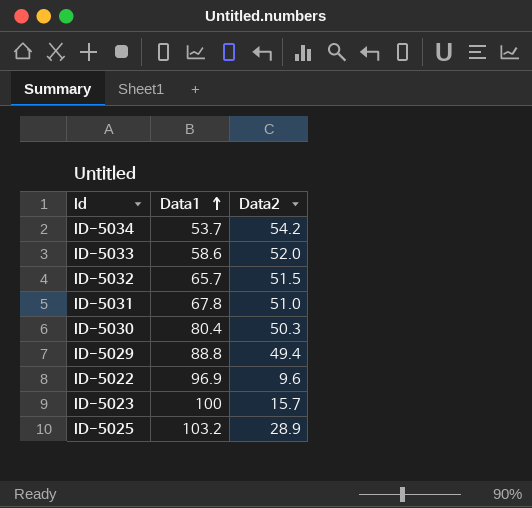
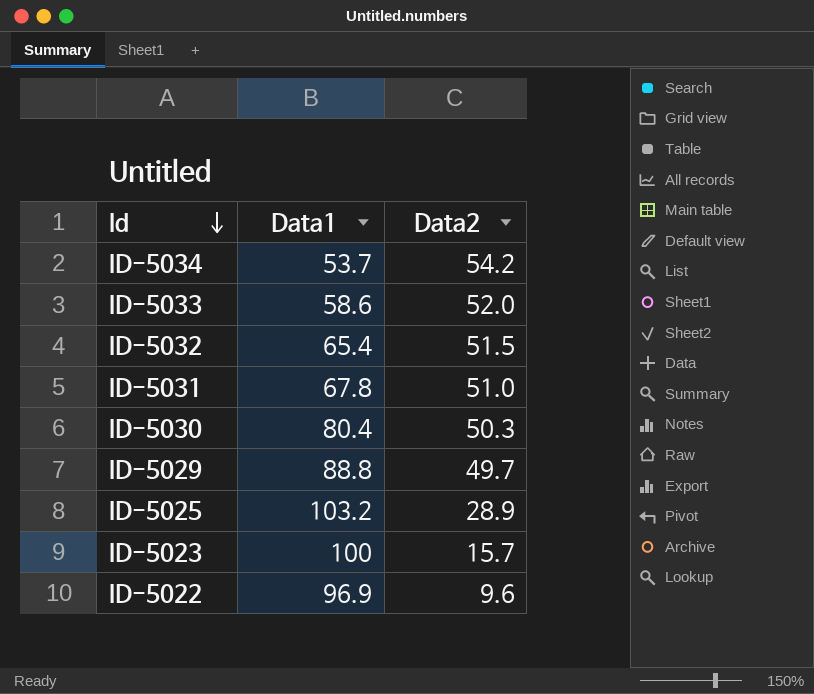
row order: Data1 ascending -> Id descending
ID-5032 | Data1: 65.7 -> 65.4
ID-5029 | Data2: 49.4 -> 49.7

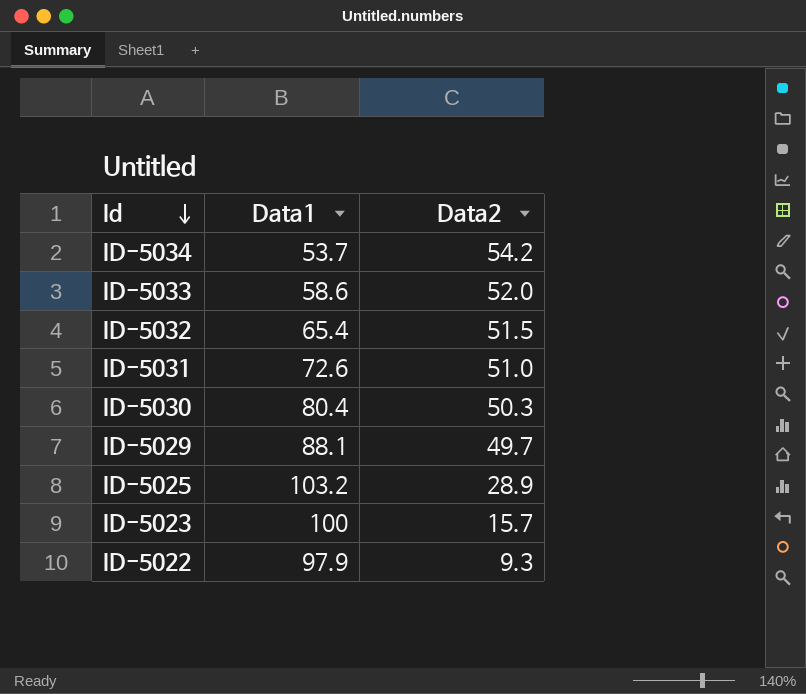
ID-5031 | Data1: 67.8 -> 72.6
ID-5029 | Data1: 88.8 -> 88.1
ID-5022 | Data1: 96.9 -> 97.9
ID-5022 | Data2: 9.6 -> 9.3

